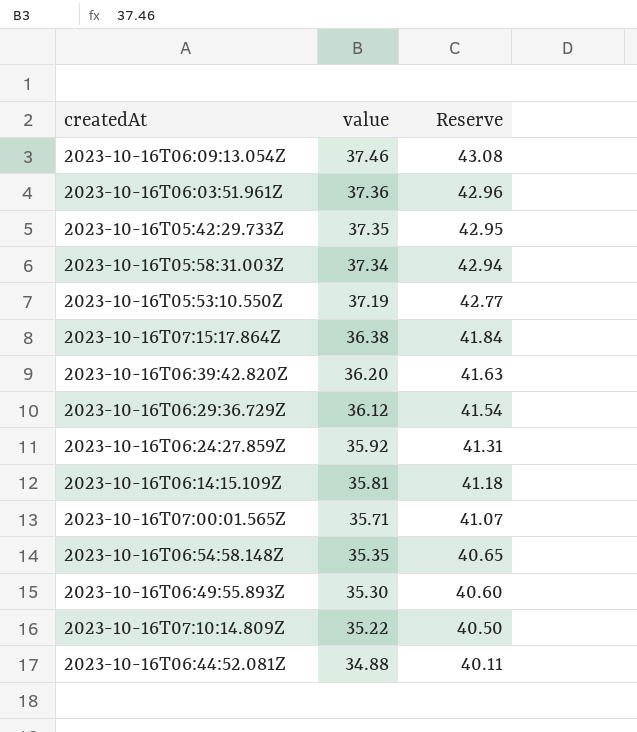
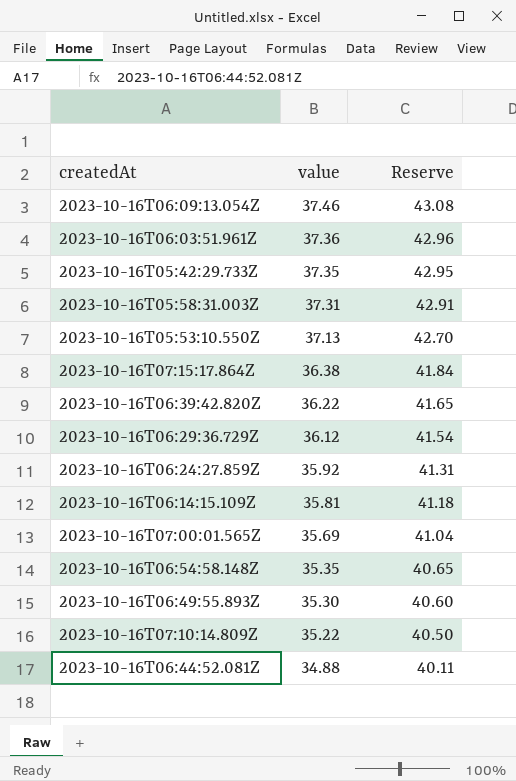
2023-10-16T05:58:31.003Z | value: 37.34 -> 37.31
2023-10-16T05:58:31.003Z | Reserve: 42.94 -> 42.91
2023-10-16T05:53:10.550Z | value: 37.19 -> 37.13
2023-10-16T05:53:10.550Z | Reserve: 42.77 -> 42.70
2023-10-16T06:39:42.820Z | value: 36.20 -> 36.22
2023-10-16T06:39:42.820Z | Reserve: 41.63 -> 41.65
2023-10-16T07:00:01.565Z | value: 35.71 -> 35.69
2023-10-16T07:00:01.565Z | Reserve: 41.07 -> 41.04

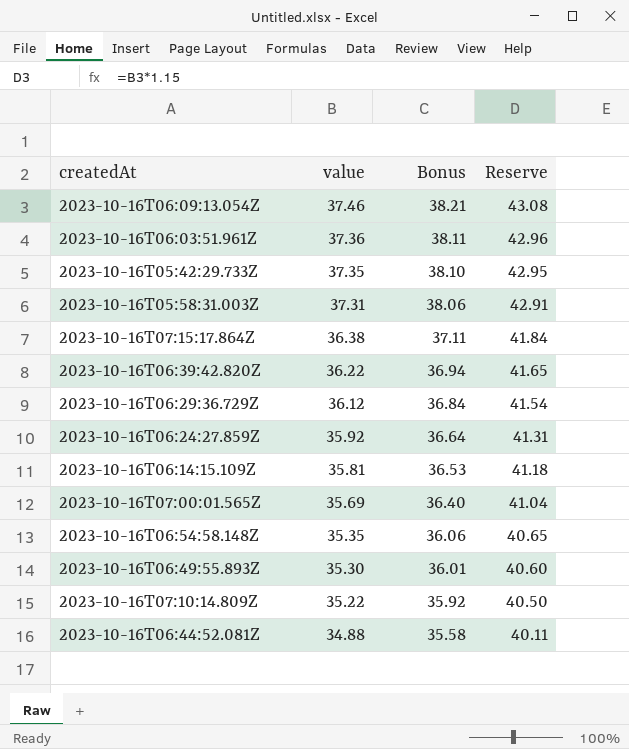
column Bonus | formula: none -> [value] * 1.02
row 2023-10-16T05:53:10.550Z: 37.13 | 42.70 -> none

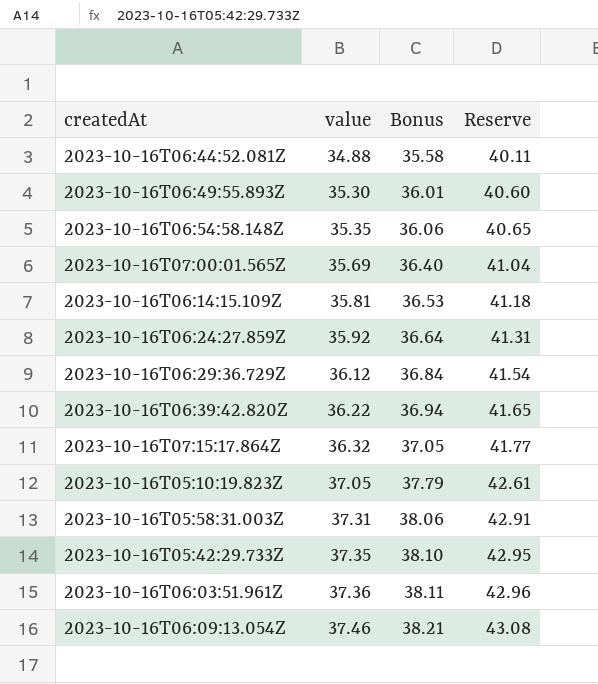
row order: value descending -> value ascending
row 2023-10-16T07:10:14.809Z: 35.22 | 35.92 | 40.50 -> none
2023-10-16T07:15:17.864Z | value: 36.38 -> 36.32
2023-10-16T07:15:17.864Z | Bonus: 37.11 -> 37.05
2023-10-16T07:15:17.864Z | Reserve: 41.84 -> 41.77
row 2023-10-16T05:10:19.823Z: none -> 37.05 | 37.79 | 42.61

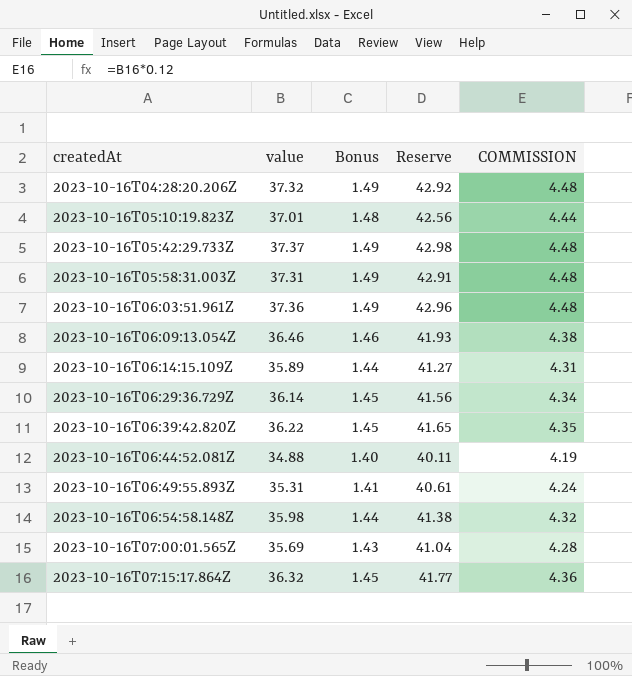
row order: value ascending -> createdAt ascending
column Bonus | formula: [value] * 1.02 -> [value] * 0.04
column COMMISSION | formula: none -> [value] * 0.12
row 2023-10-16T06:24:27.859Z: 35.92 | 36.64 | 41.31 -> none
row 2023-10-16T04:28:20.206Z: none -> 37.32 | 1.49 | 42.92 | 4.48
2023-10-16T05:10:19.823Z | value: 37.05 -> 37.01
2023-10-16T05:10:19.823Z | Reserve: 42.61 -> 42.56
2023-10-16T05:42:29.733Z | value: 37.35 -> 37.37
2023-10-16T05:42:29.733Z | Reserve: 42.95 -> 42.98
2023-10-16T06:09:13.054Z | value: 37.46 -> 36.46
2023-10-16T06:09:13.054Z | Reserve: 43.08 -> 41.93
2023-10-16T06:14:15.109Z | value: 35.81 -> 35.89
2023-10-16T06:14:15.109Z | Reserve: 41.18 -> 41.27
2023-10-16T06:29:36.729Z | value: 36.12 -> 36.14
2023-10-16T06:29:36.729Z | Reserve: 41.54 -> 41.56
2023-10-16T06:49:55.893Z | value: 35.30 -> 35.31
2023-10-16T06:49:55.893Z | Reserve: 40.60 -> 40.61
2023-10-16T06:54:58.148Z | value: 35.35 -> 35.98
2023-10-16T06:54:58.148Z | Reserve: 40.65 -> 41.38

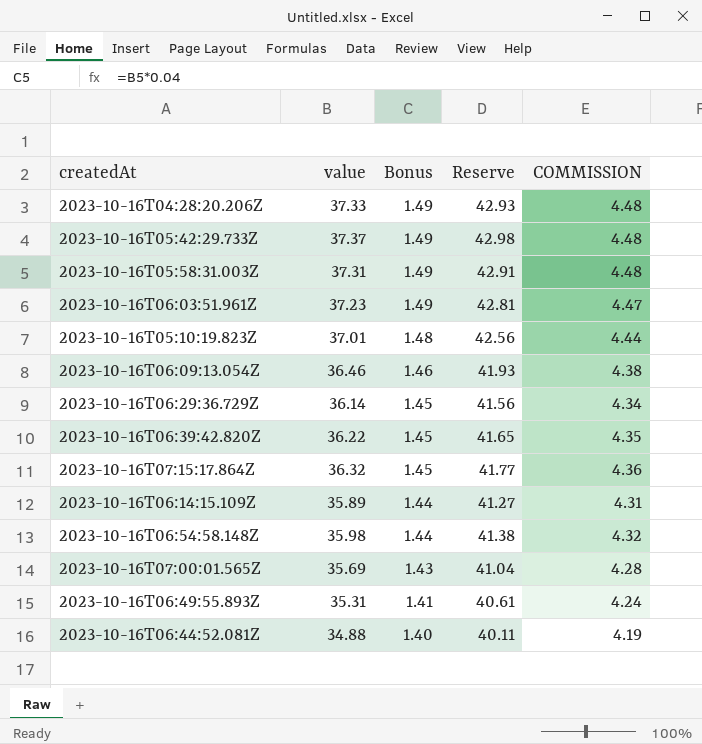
row order: createdAt ascending -> Bonus descending
2023-10-16T04:28:20.206Z | value: 37.32 -> 37.33
2023-10-16T04:28:20.206Z | Reserve: 42.92 -> 42.93
2023-10-16T06:03:51.961Z | value: 37.36 -> 37.23
2023-10-16T06:03:51.961Z | Reserve: 42.96 -> 42.81
2023-10-16T06:03:51.961Z | COMMISSION: 4.48 -> 4.47

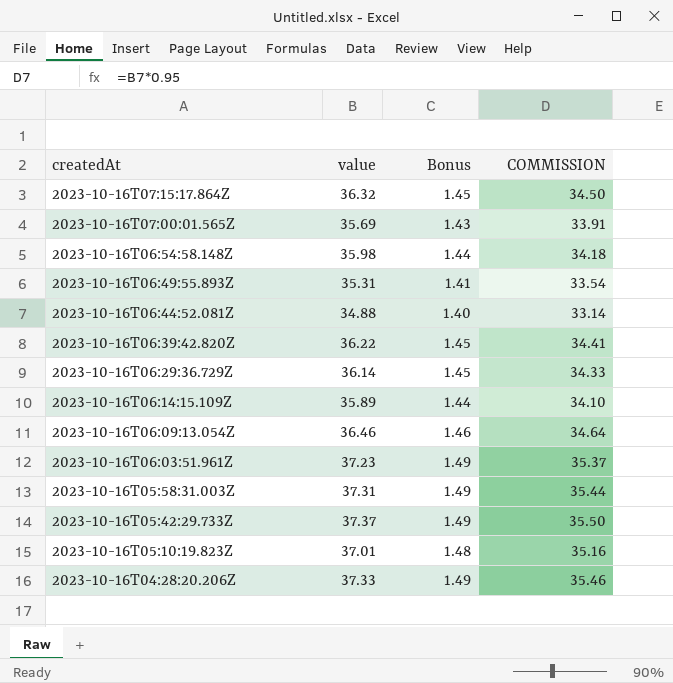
row order: Bonus descending -> createdAt descending
column Reserve | formula: [value] * 1.15 -> none
column COMMISSION | formula: [value] * 0.12 -> [value] * 0.95

